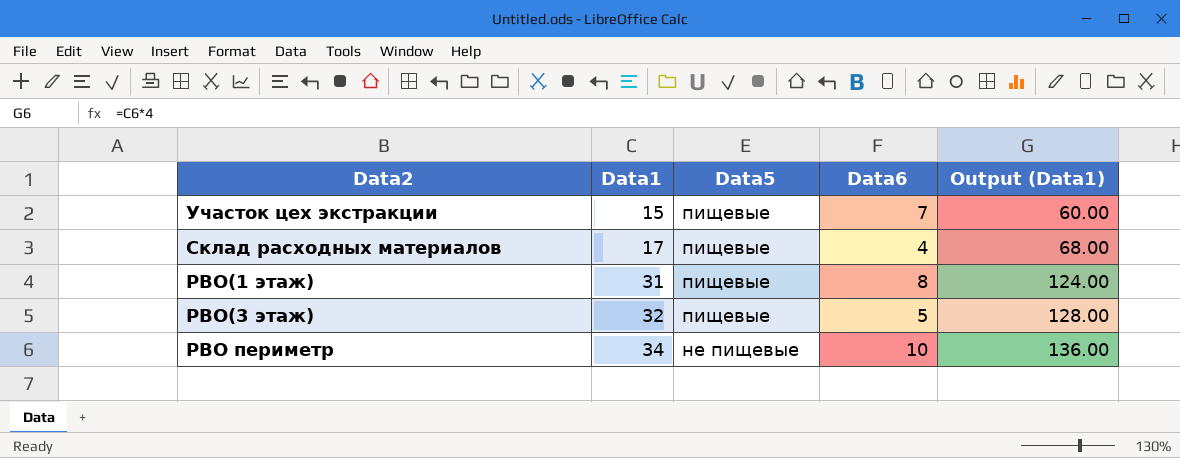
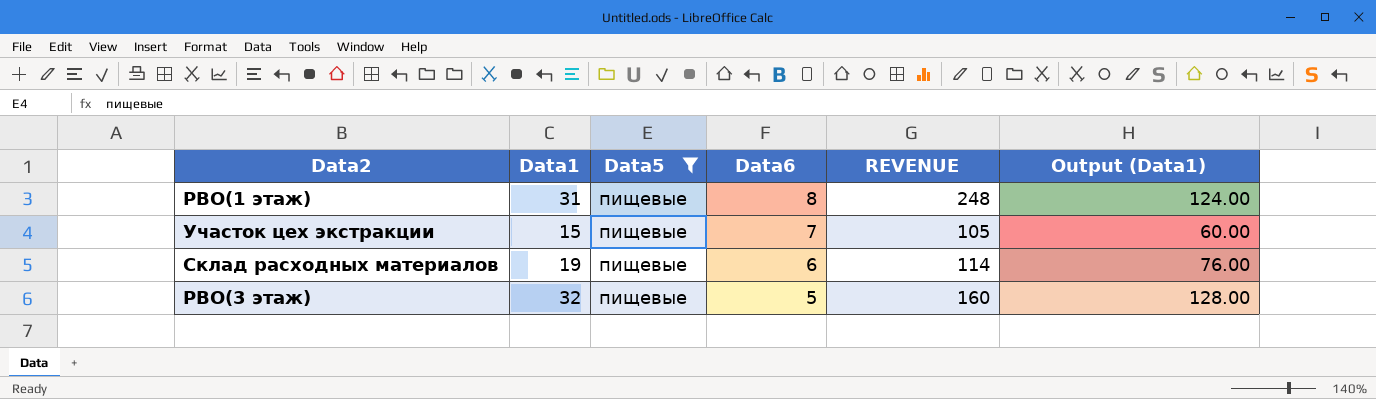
filter: none -> Data5 = пищевые
row order: Data1 ascending -> Data6 descending
column REVENUE | formula: none -> [Data1] * [Data6]
Склад расходных материалов | Data1: 17 -> 19
Склад расходных материалов | Data6: 4 -> 6
Склад расходных материалов | Output (Data1): 68.00 -> 76.00

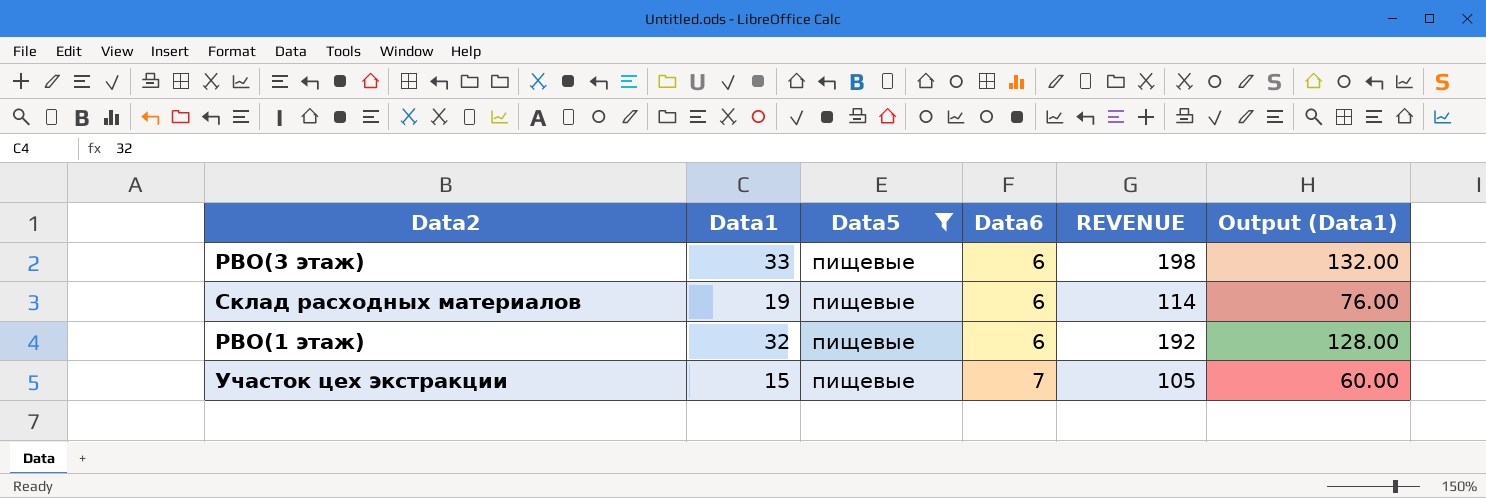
row order: Data6 descending -> Data6 ascending
РВО(3 этаж) | Data1: 32 -> 33
РВО(3 этаж) | Data6: 5 -> 6
РВО(3 этаж) | REVENUE: 160 -> 198
РВО(3 этаж) | Output (Data1): 128.00 -> 132.00
РВО(1 этаж) | Data1: 31 -> 32
РВО(1 этаж) | Data6: 8 -> 6
РВО(1 этаж) | REVENUE: 248 -> 192
РВО(1 этаж) | Output (Data1): 124.00 -> 128.00

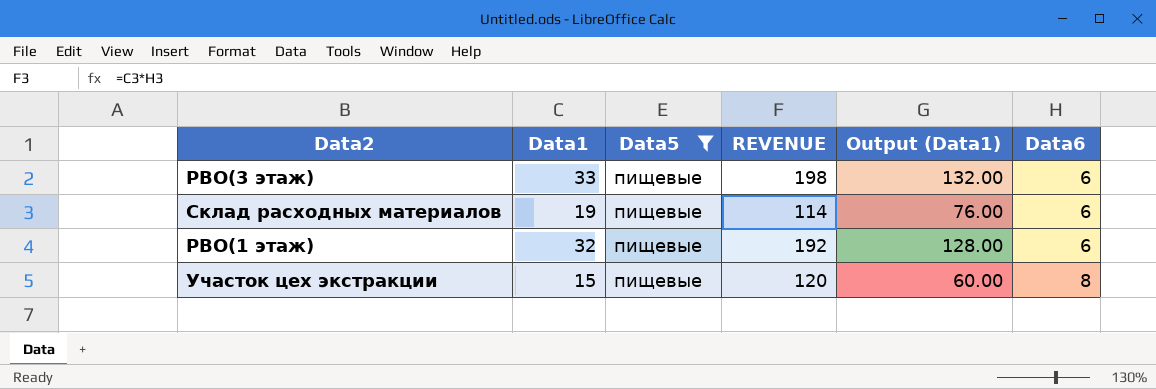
column Data6 | position: 4 -> 6
Участок цех экстракции | REVENUE: 105 -> 120
Участок цех экстракции | Data6: 7 -> 8

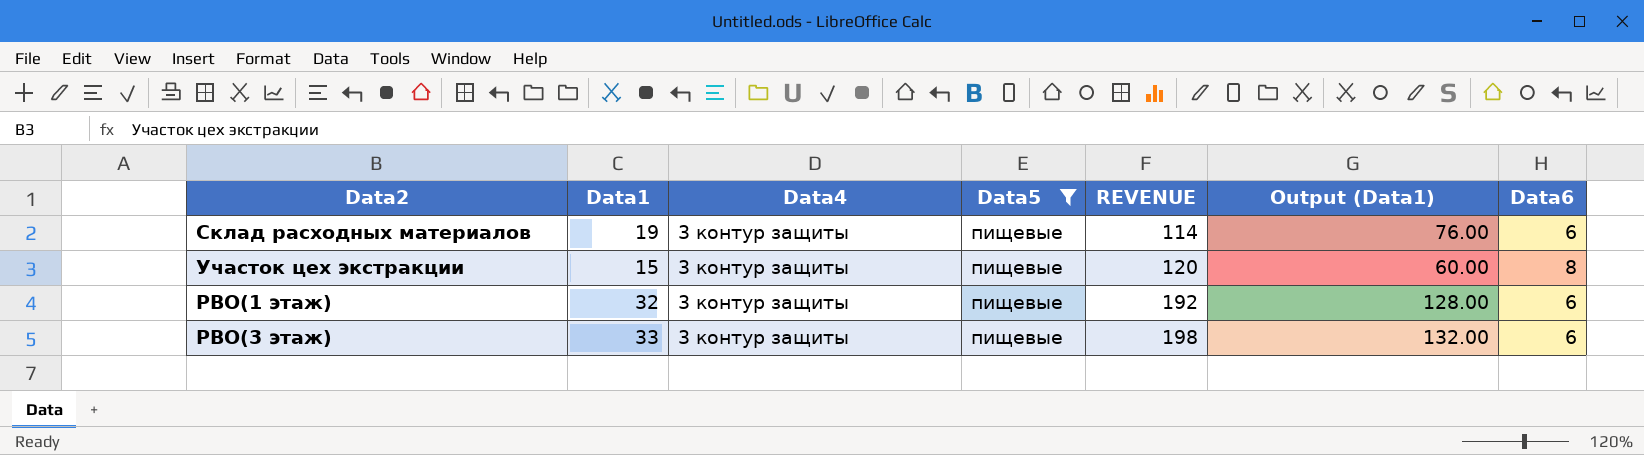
row order: Data6 ascending -> REVENUE ascending
column Data4 | position: none -> 3

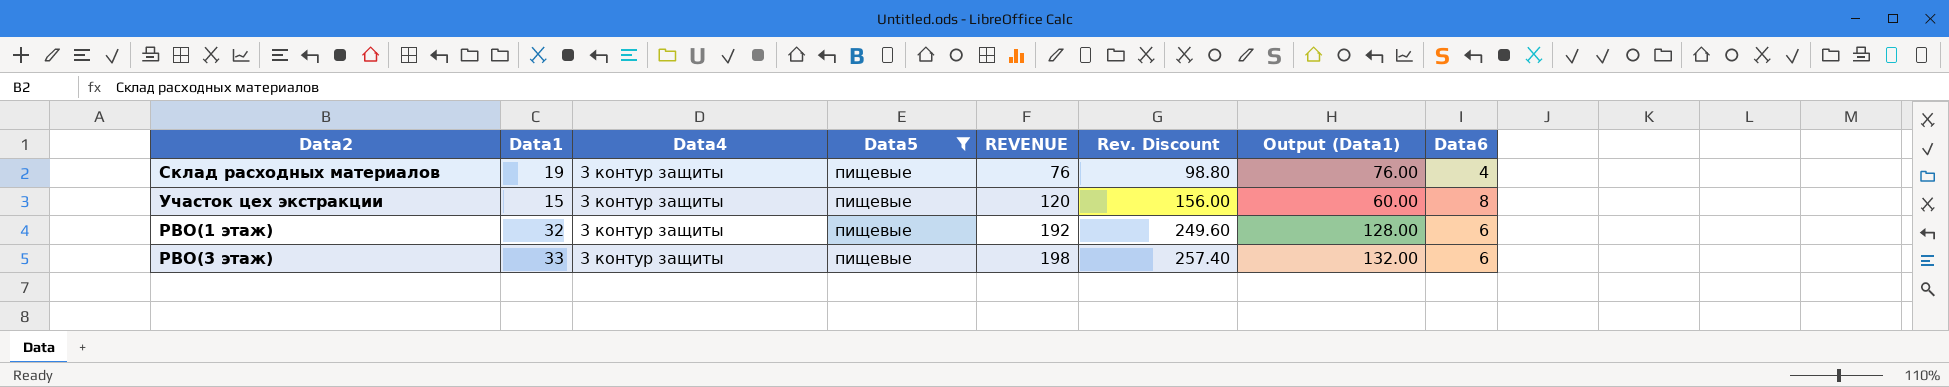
column Rev. Discount | formula: none -> [REVENUE] * 1.3
Склад расходных материалов | REVENUE: 114 -> 76
Склад расходных материалов | Data6: 6 -> 4

